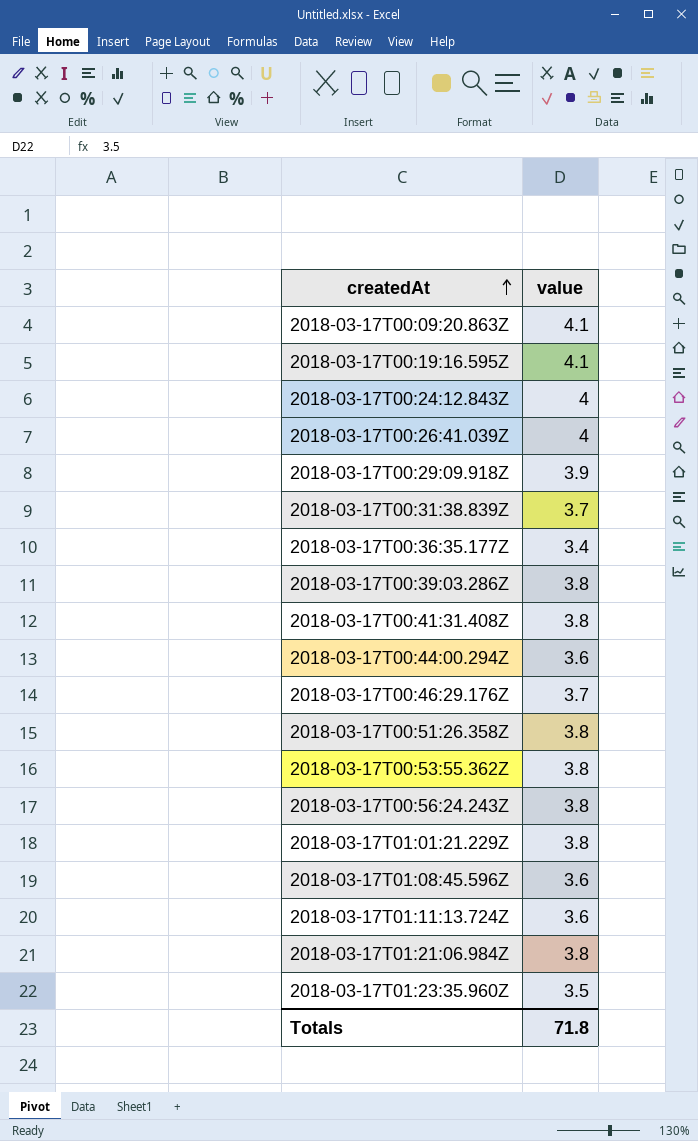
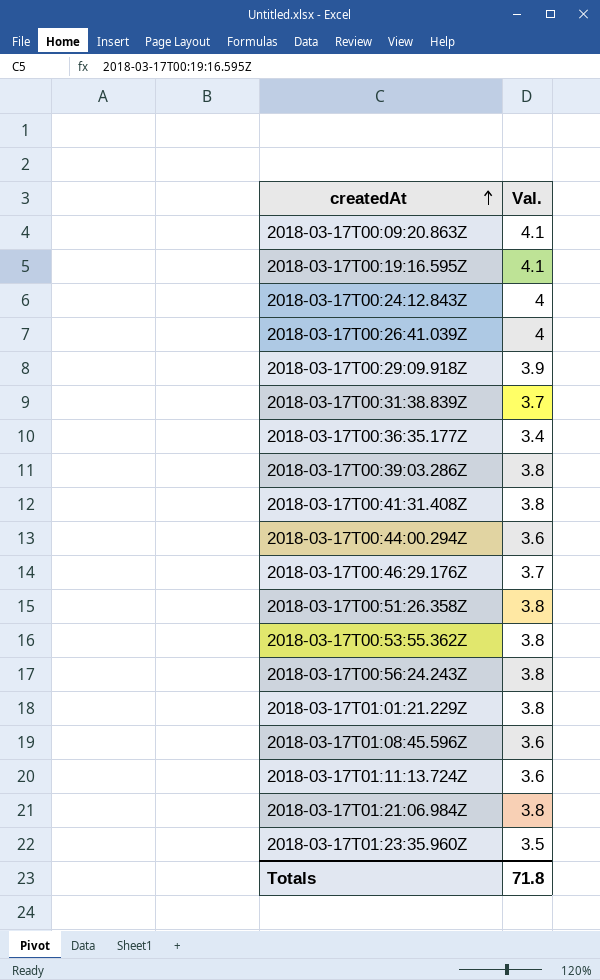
column name: value -> Val.

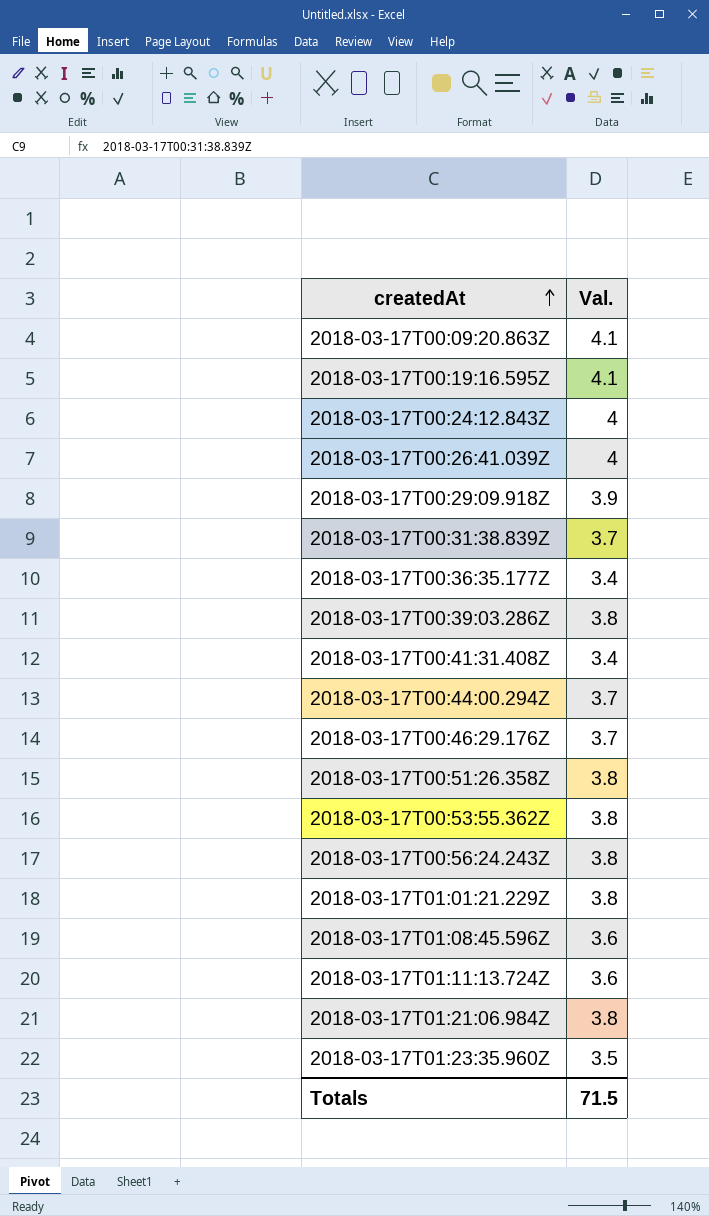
2018-03-17T00:41:31.408Z | Val.: 3.8 -> 3.4
2018-03-17T00:44:00.294Z | Val.: 3.6 -> 3.7
Totals | Val.: 71.8 -> 71.5

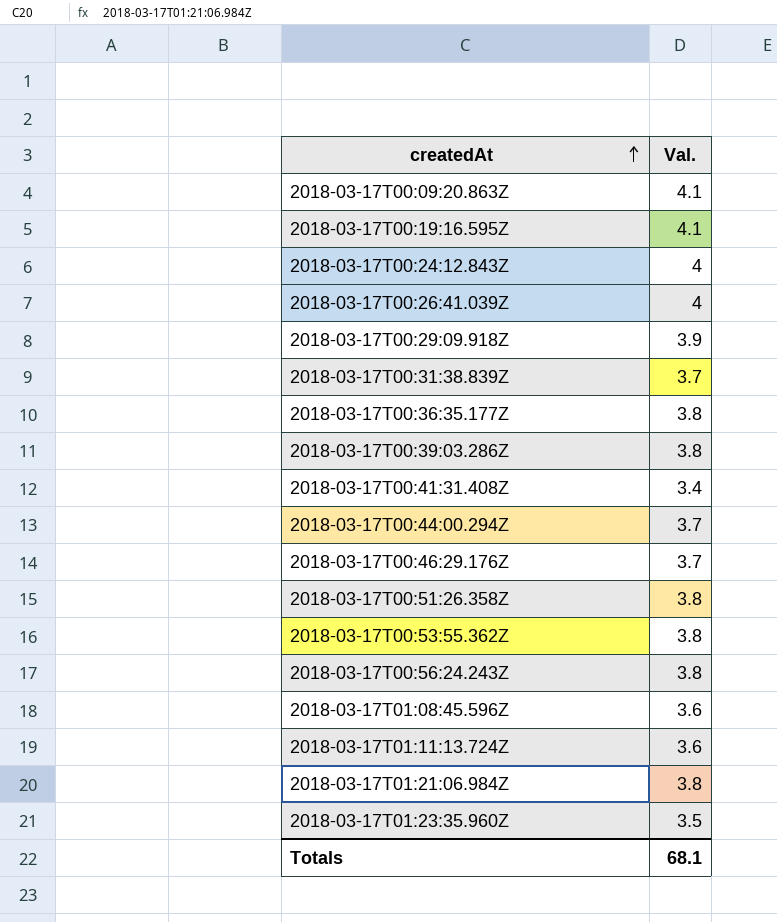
row 2018-03-17T01:01:21.229Z: 3.8 -> none
2018-03-17T00:36:35.177Z | Val.: 3.4 -> 3.8
Totals | Val.: 71.5 -> 68.1

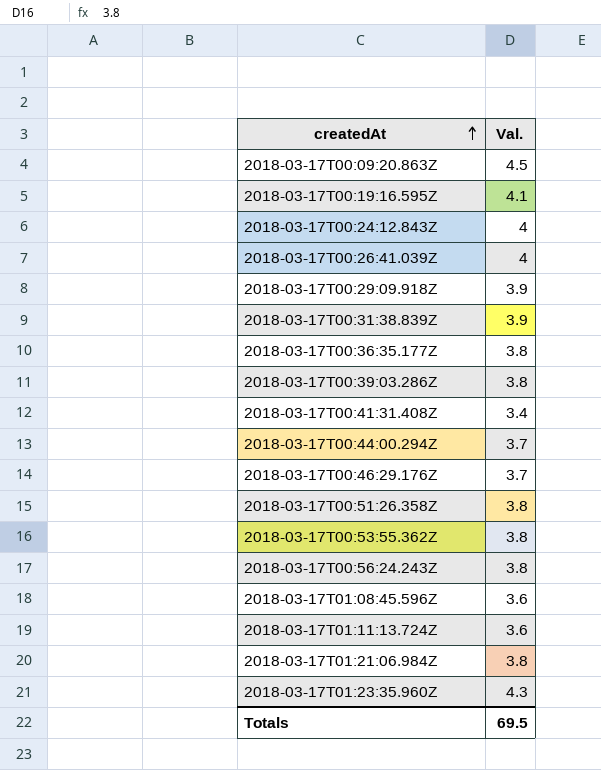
2018-03-17T00:09:20.863Z | Val.: 4.1 -> 4.5
2018-03-17T00:31:38.839Z | Val.: 3.7 -> 3.9
2018-03-17T01:23:35.960Z | Val.: 3.5 -> 4.3
Totals | Val.: 68.1 -> 69.5

